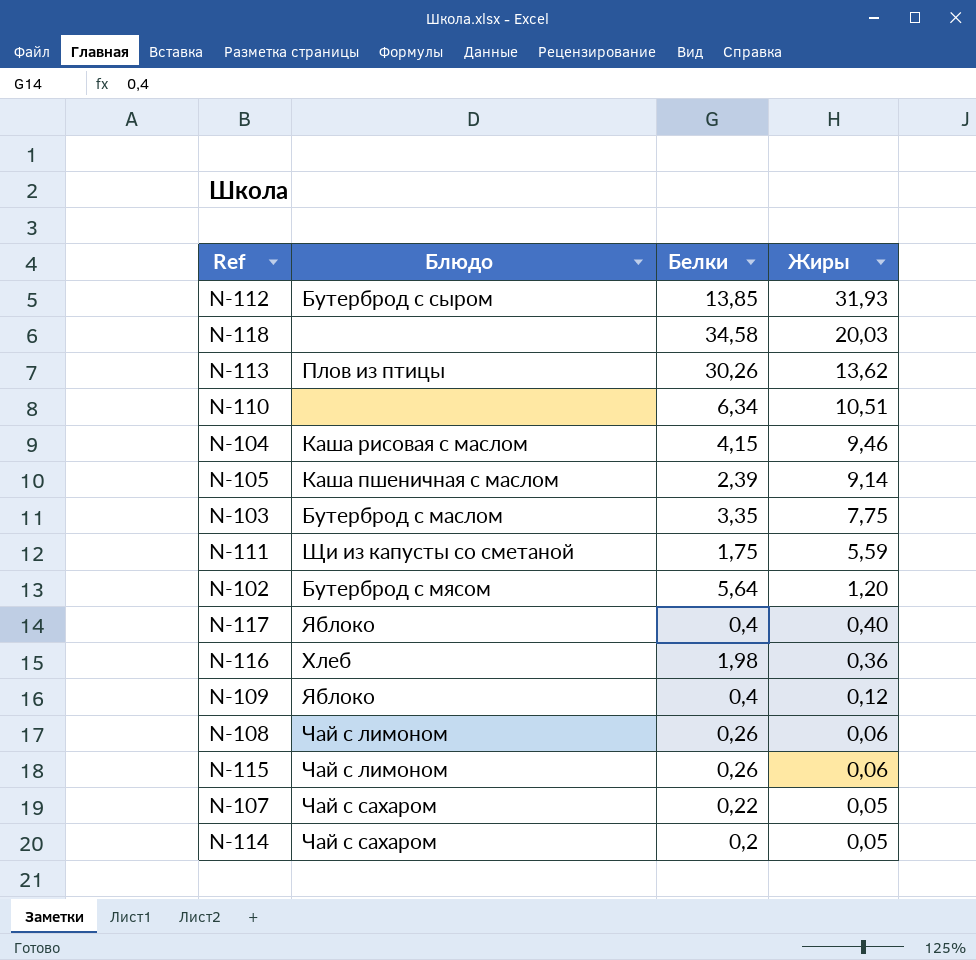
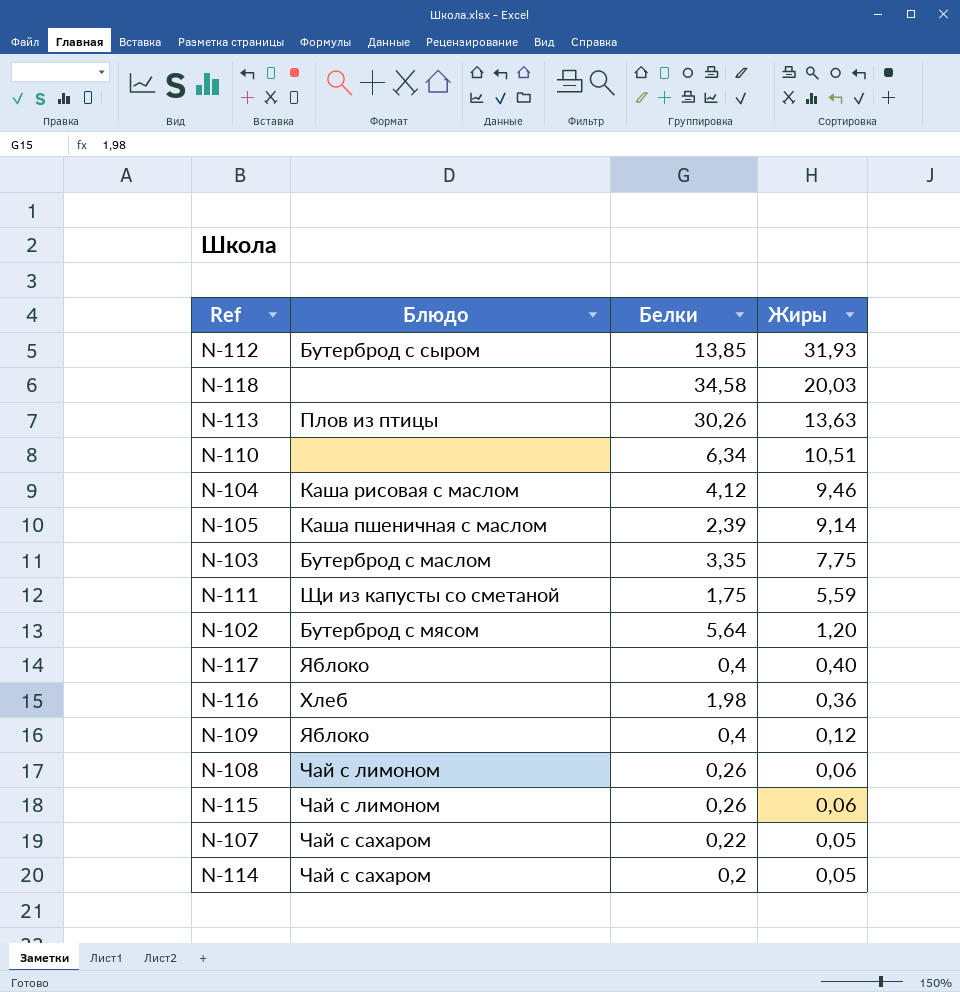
N-113 | Жиры: 13,62 -> 13,63
N-104 | Белки: 4,15 -> 4,12

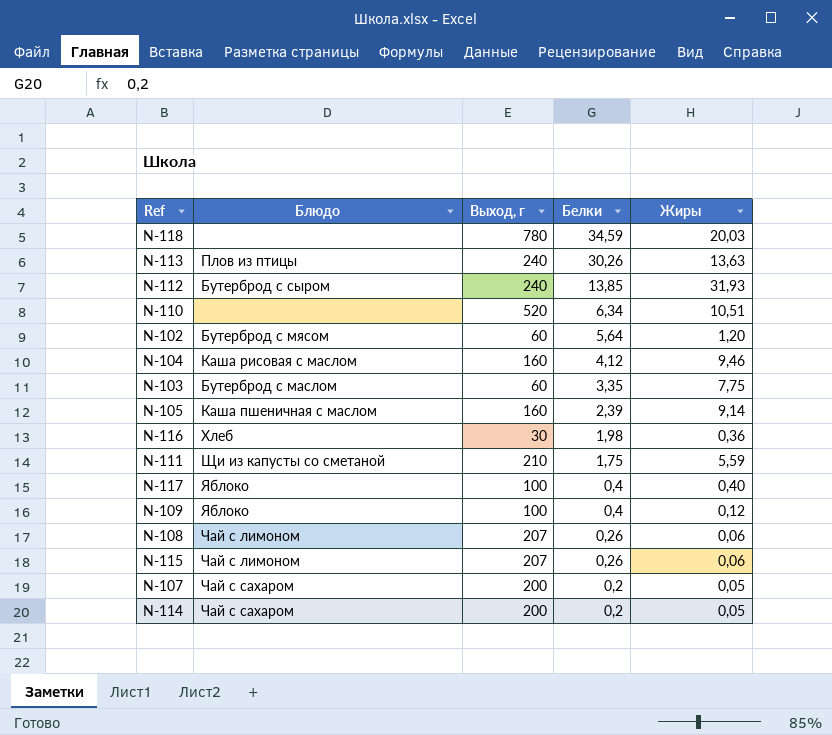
row order: Жиры descending -> Белки descending
column Выход, г | position: none -> 3
N-118 | Белки: 34,58 -> 34,59
N-107 | Белки: 0,22 -> 0,2

